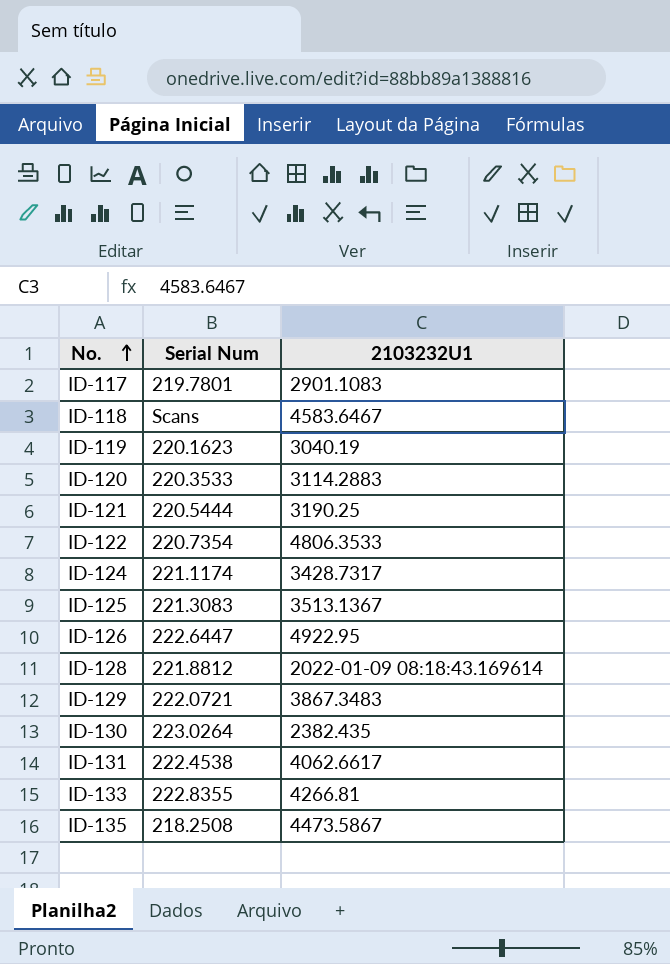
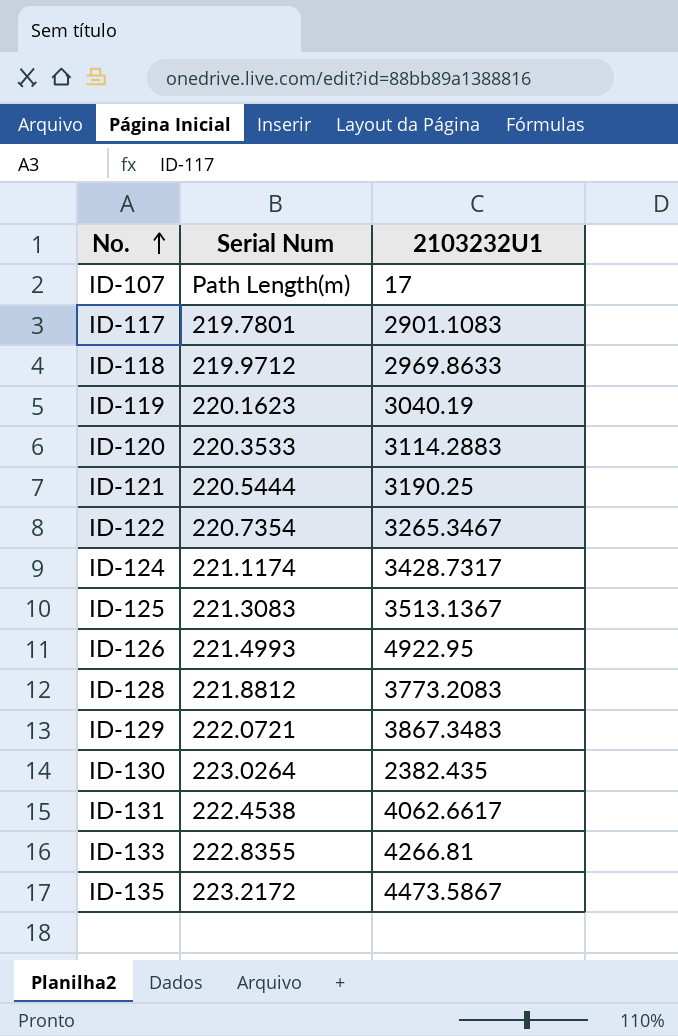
row ID-107: none -> Path Length(m) | 17
ID-118 | Serial Num: Scans -> 219.9712
ID-118 | 2103232U1: 4583.6467 -> 2969.8633
ID-122 | 2103232U1: 4806.3533 -> 3265.3467
ID-126 | Serial Num: 222.6447 -> 221.4993
ID-128 | 2103232U1: 2022-01-09 08:18:43.169614 -> 3773.2083
ID-135 | Serial Num: 218.2508 -> 223.2172

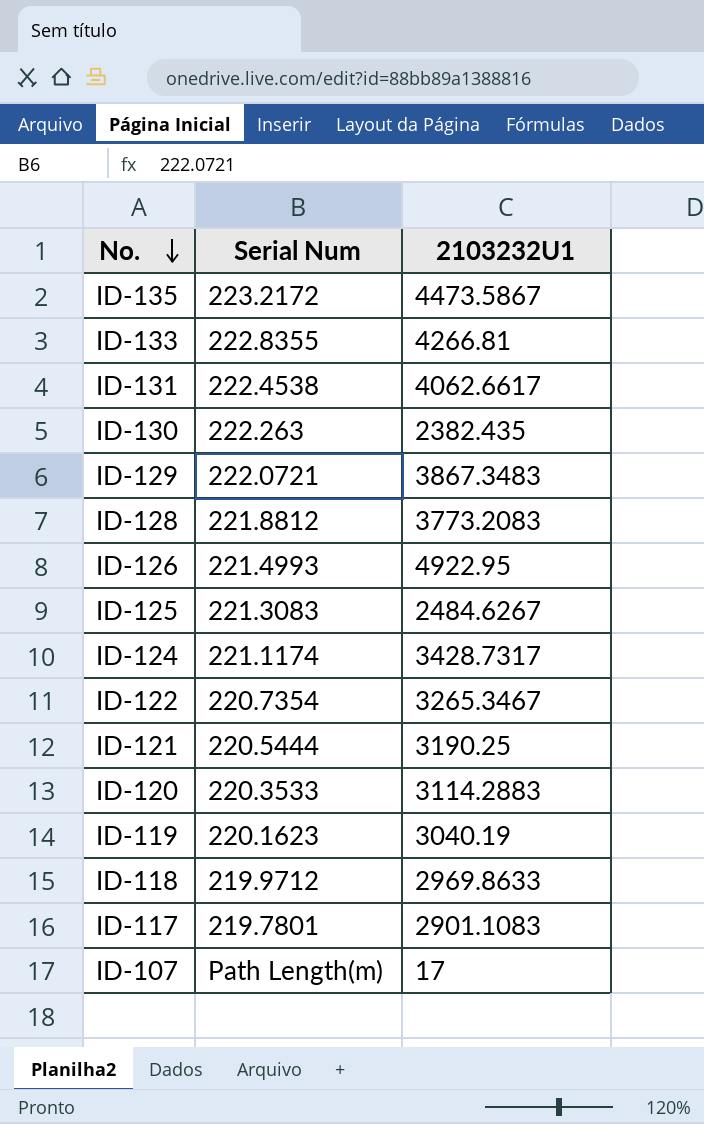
row order: No. ascending -> No. descending
ID-130 | Serial Num: 223.0264 -> 222.263
ID-125 | 2103232U1: 3513.1367 -> 2484.6267

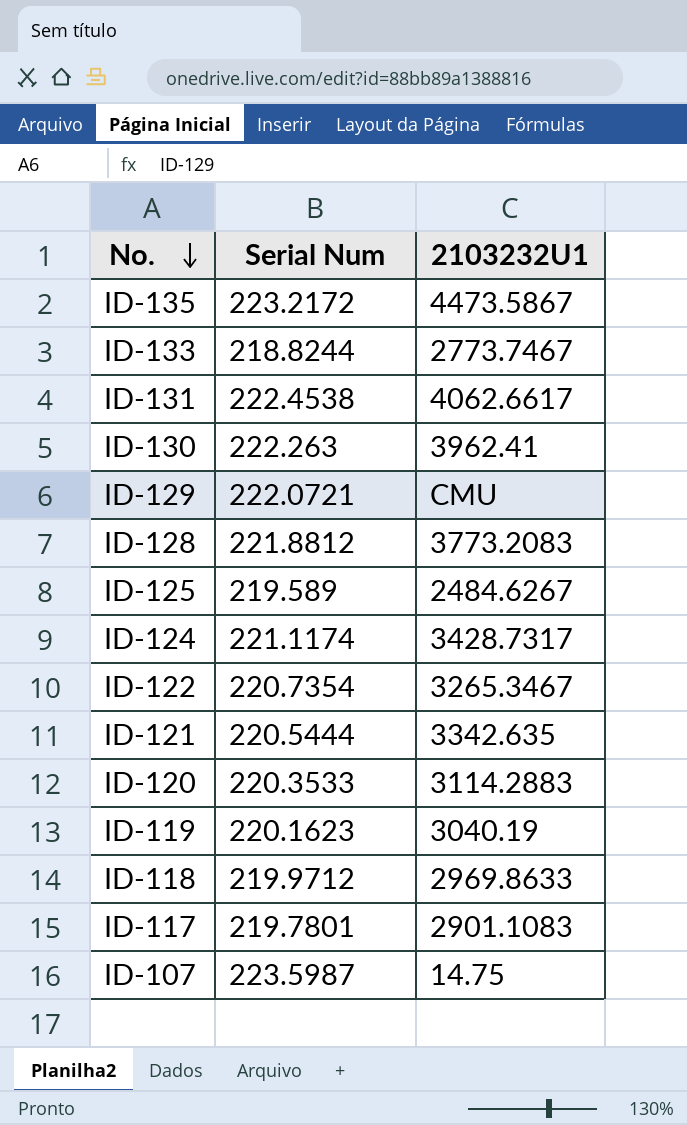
row ID-126: 221.4993 | 4922.95 -> none
ID-133 | Serial Num: 222.8355 -> 218.8244
ID-133 | 2103232U1: 4266.81 -> 2773.7467
ID-130 | 2103232U1: 2382.435 -> 3962.41
ID-129 | 2103232U1: 3867.3483 -> CMU
ID-125 | Serial Num: 221.3083 -> 219.589
ID-121 | 2103232U1: 3190.25 -> 3342.635
ID-107 | Serial Num: Path Length(m) -> 223.5987
ID-107 | 2103232U1: 17 -> 14.75

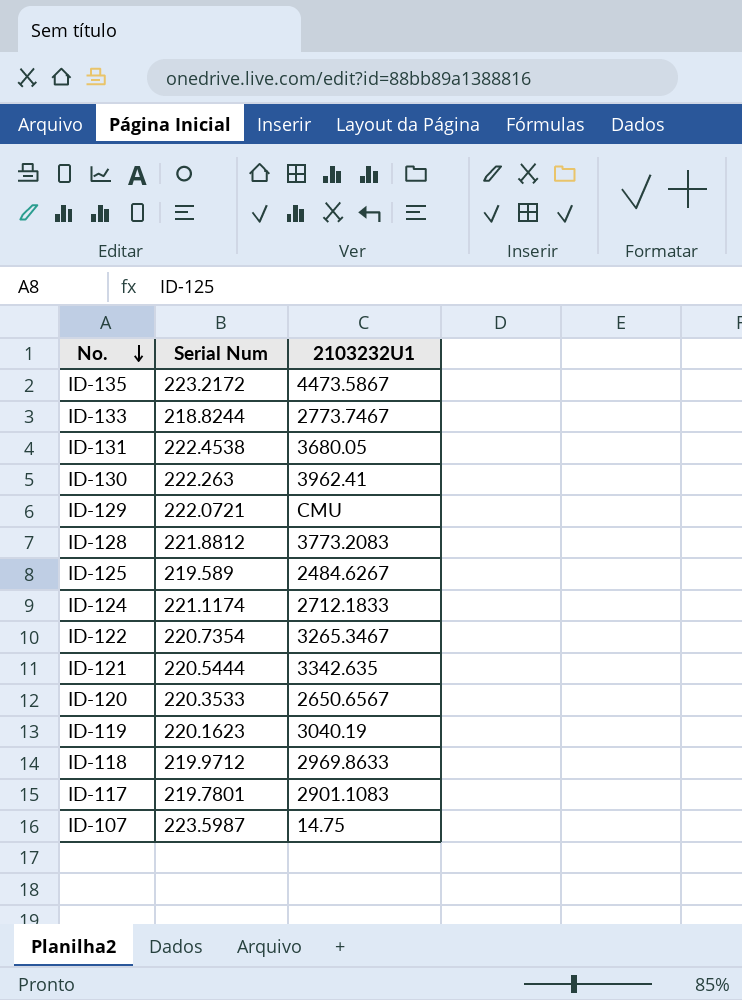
ID-131 | 2103232U1: 4062.6617 -> 3680.05
ID-124 | 2103232U1: 3428.7317 -> 2712.1833
ID-120 | 2103232U1: 3114.2883 -> 2650.6567

